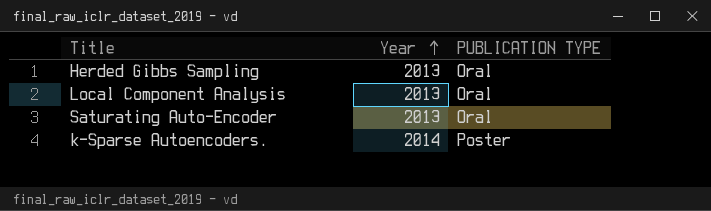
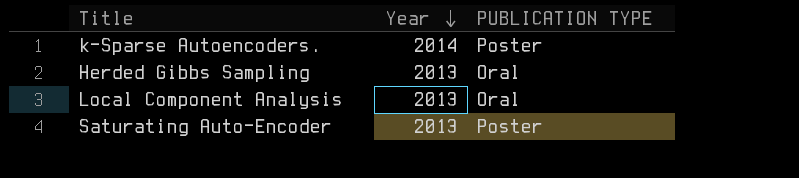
row order: Year ascending -> Year descending
Saturating Auto-Encoder | PUBLICATION TYPE: Oral -> Poster

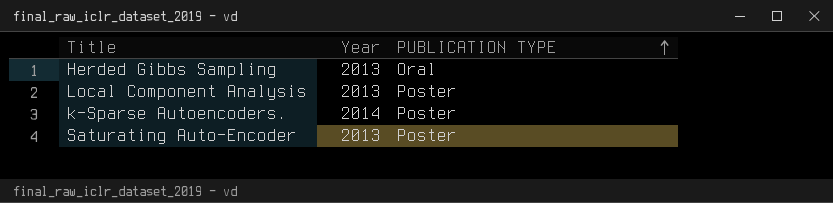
row order: Year descending -> PUBLICATION TYPE ascending
Local Component Analysis | PUBLICATION TYPE: Oral -> Poster

